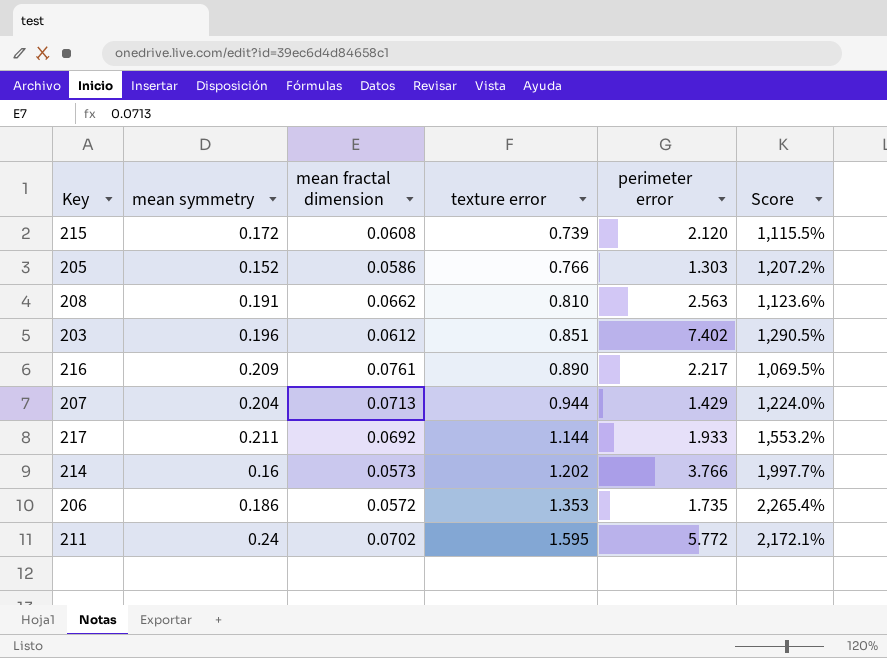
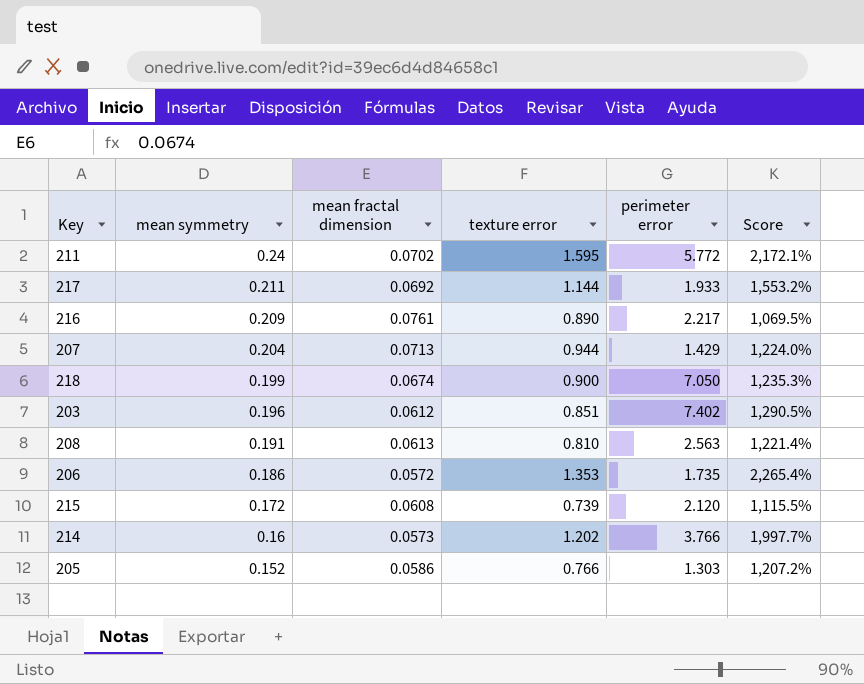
row order: texture error ascending -> mean symmetry descending
row 218: none -> 0.199 | 0.0674 | 0.900 | 7.050 | 1,235.3%
208 | mean fractal dimension: 0.0662 -> 0.0613
208 | Score: 1,123.6% -> 1,221.4%

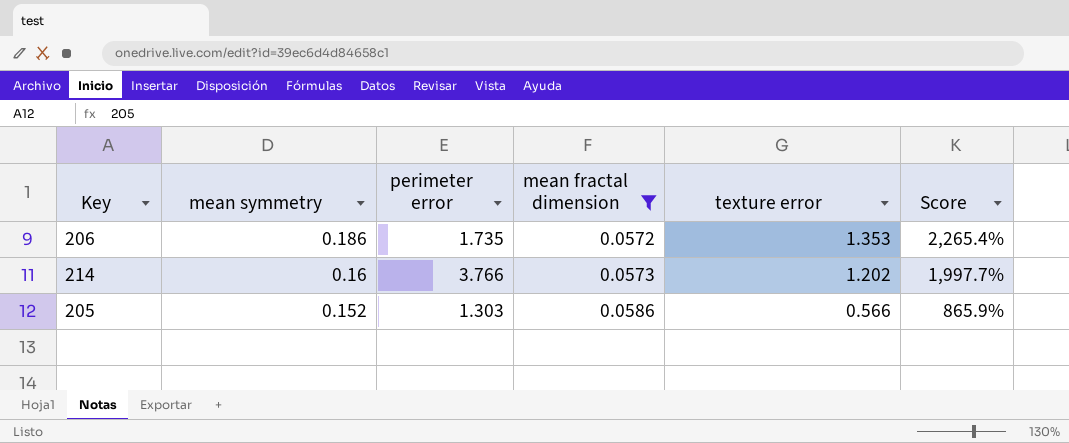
filter: none -> mean fractal dimension <= 0.0586
column perimeter error | position: 5 -> 3
205 | texture error: 0.766 -> 0.566
205 | Score: 1,207.2% -> 865.9%

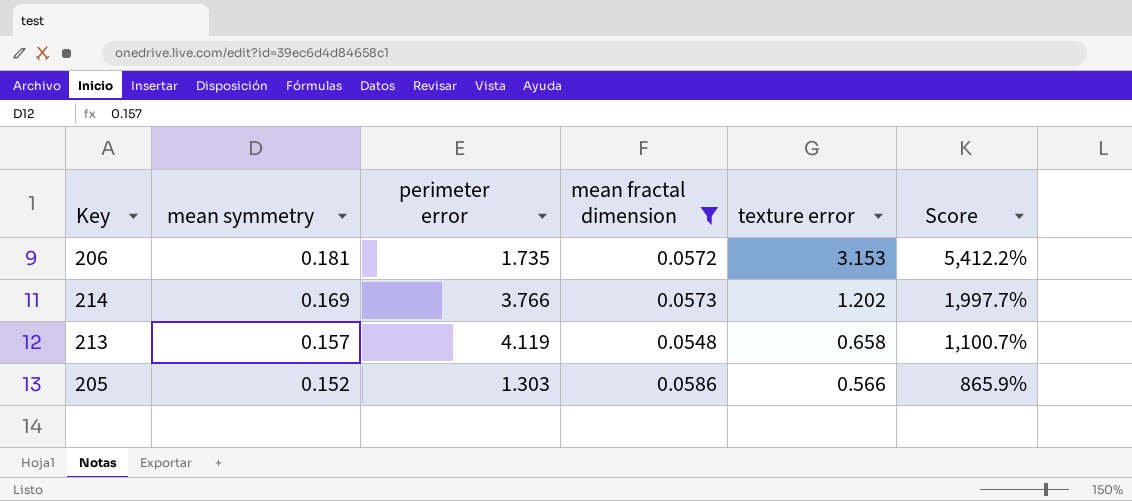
206 | mean symmetry: 0.186 -> 0.181
206 | texture error: 1.353 -> 3.153
206 | Score: 2,265.4% -> 5,412.2%
214 | mean symmetry: 0.16 -> 0.169
row 213: none -> 0.157 | 4.119 | 0.0548 | 0.658 | 1,100.7%

